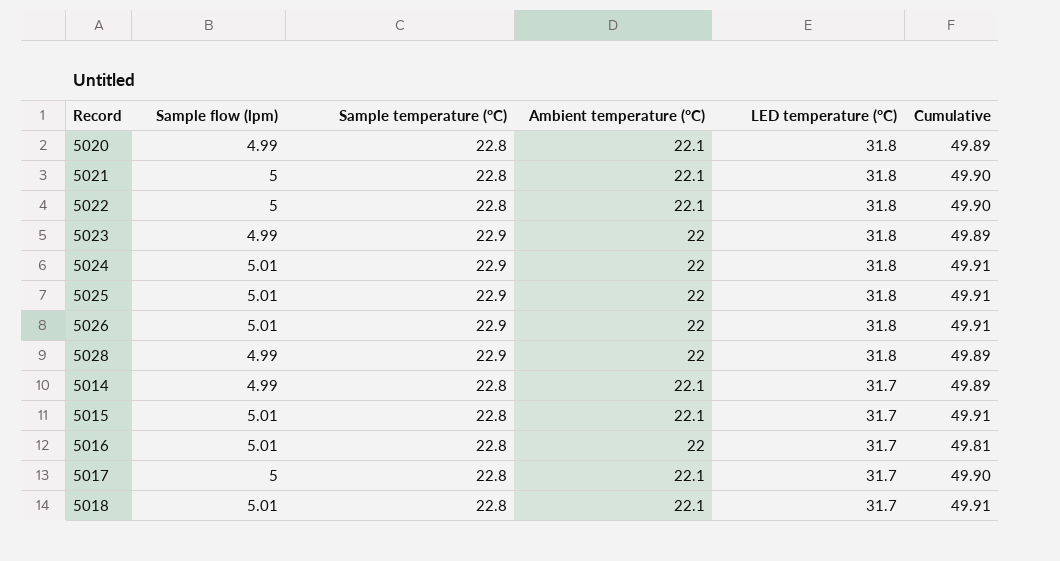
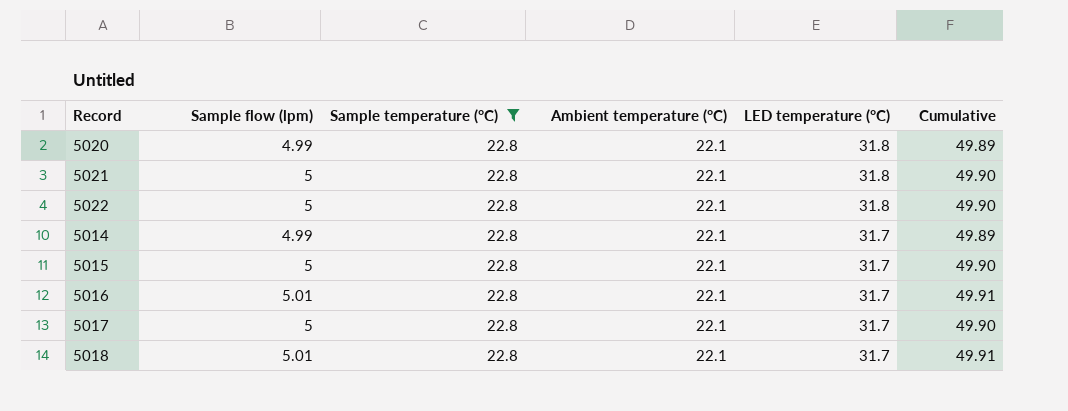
filter: none -> Sample temperature (°C) = 22.8
5015 | Sample flow (lpm): 5.01 -> 5
5015 | Cumulative: 49.91 -> 49.90
5016 | Ambient temperature (°C): 22 -> 22.1
5016 | Cumulative: 49.81 -> 49.91

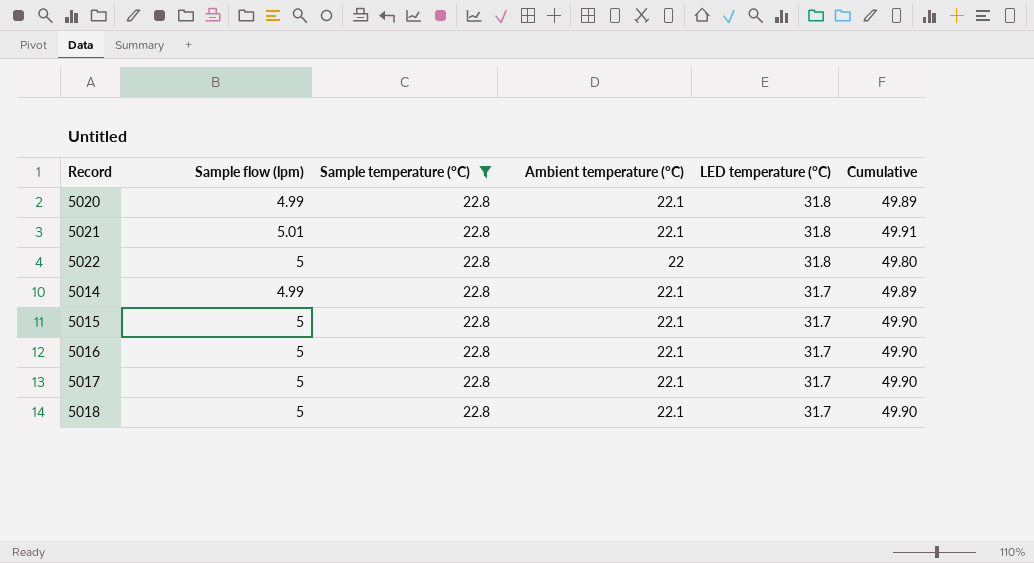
5021 | Sample flow (lpm): 5 -> 5.01
5021 | Cumulative: 49.90 -> 49.91
5022 | Ambient temperature (°C): 22.1 -> 22
5022 | Cumulative: 49.90 -> 49.80
5016 | Sample flow (lpm): 5.01 -> 5
5016 | Cumulative: 49.91 -> 49.90
5018 | Sample flow (lpm): 5.01 -> 5
5018 | Cumulative: 49.91 -> 49.90

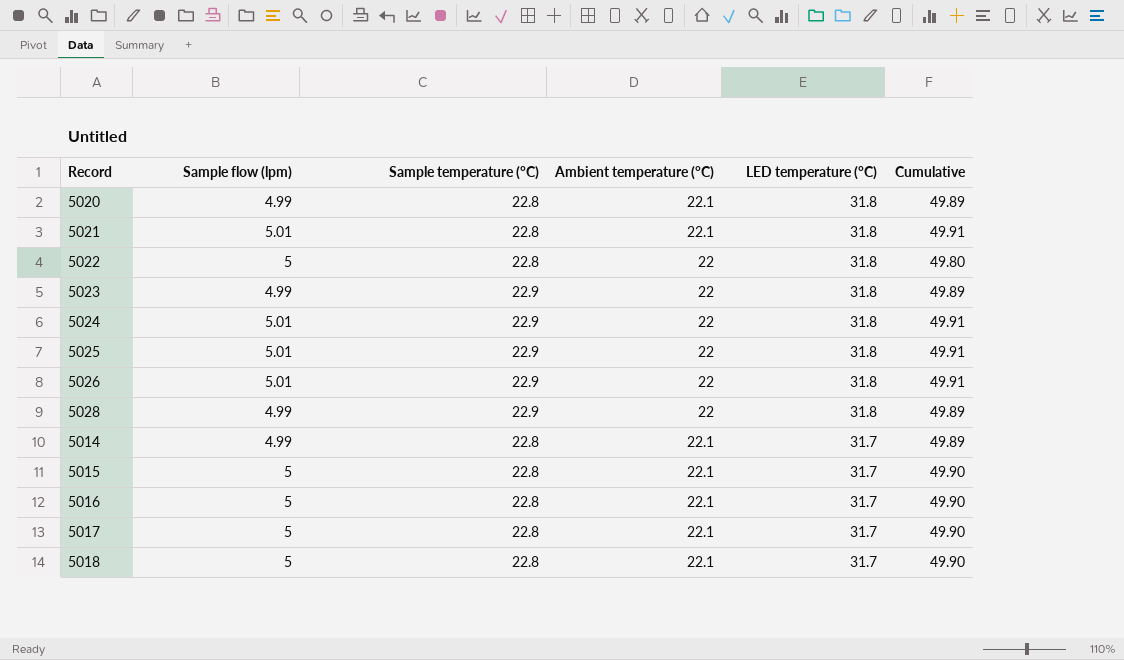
filter: Sample temperature (°C) = 22.8 -> none

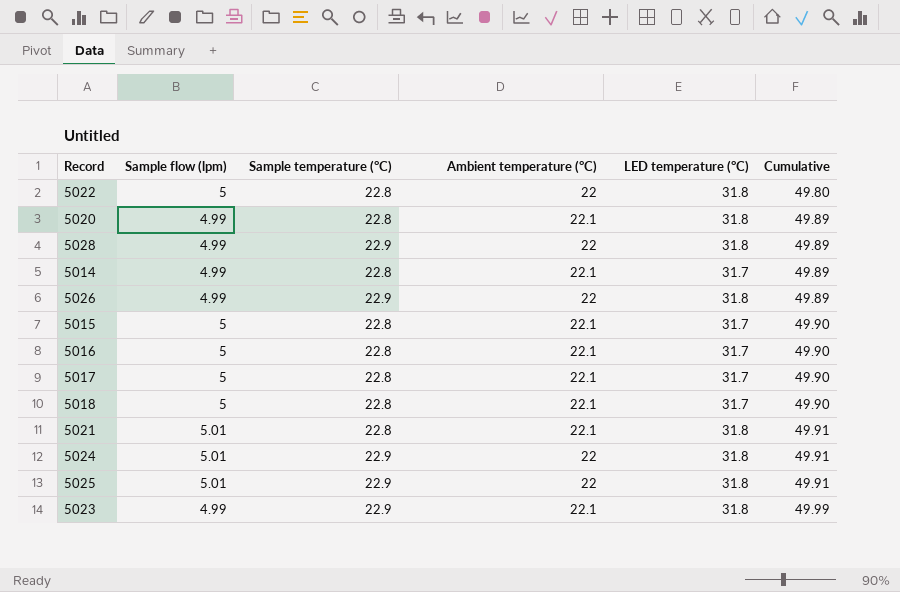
row order: LED temperature (°C) descending -> Cumulative ascending
5026 | Sample flow (lpm): 5.01 -> 4.99
5026 | Cumulative: 49.91 -> 49.89
5023 | Ambient temperature (°C): 22 -> 22.1
5023 | Cumulative: 49.89 -> 49.99

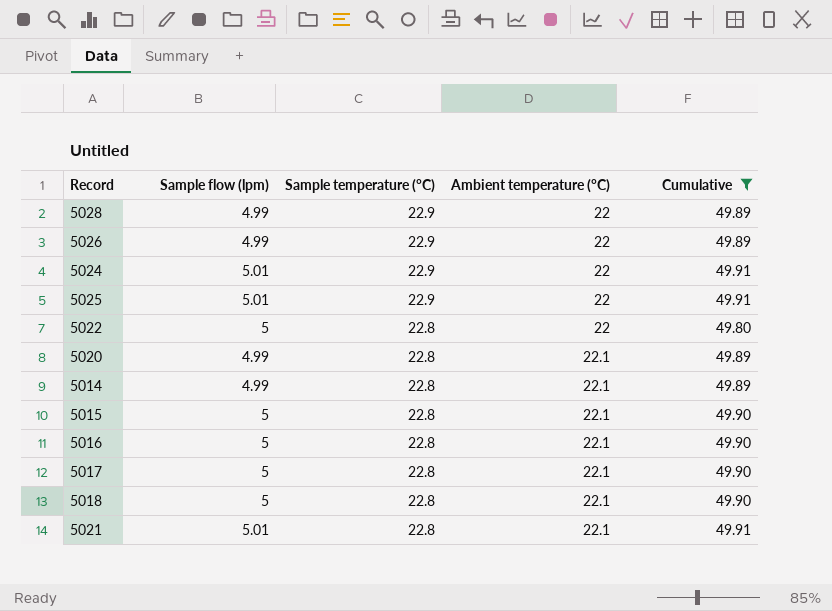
filter: none -> Cumulative != 49.99
row order: Cumulative ascending -> Sample temperature (°C) descending
column LED temperature (°C) | position: 5 -> none

